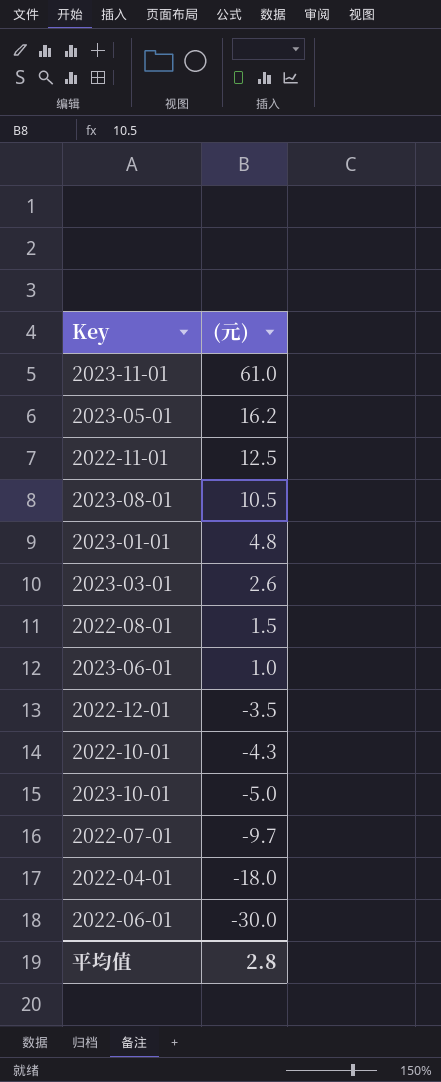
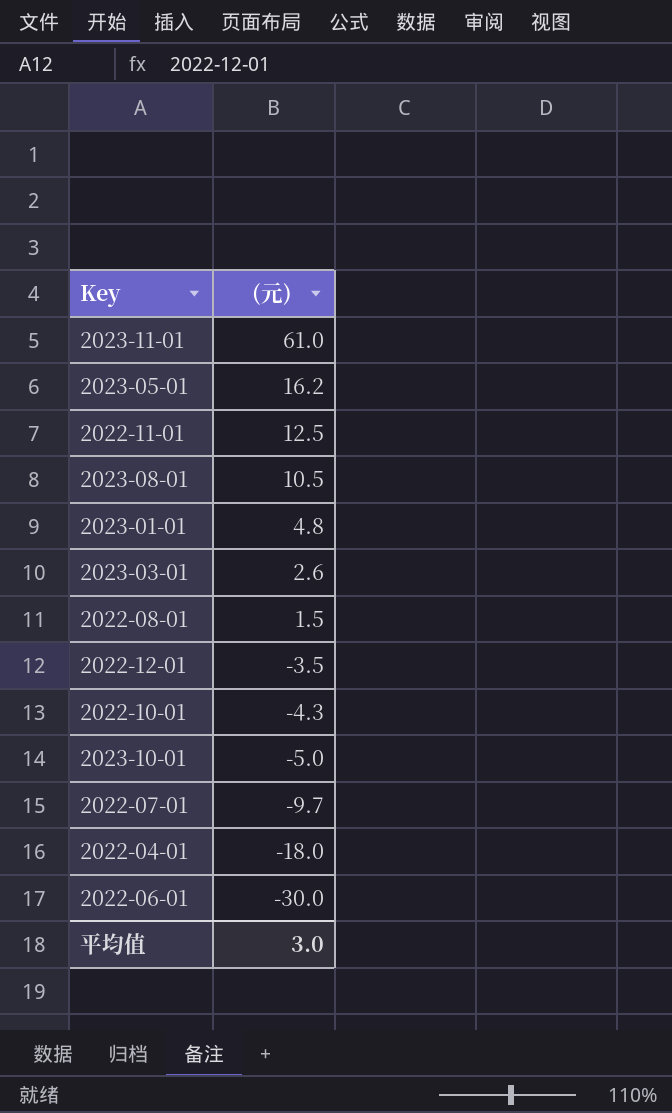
row 2023-06-01: 1.0 -> none
平均值 | (元): 2.8 -> 3.0

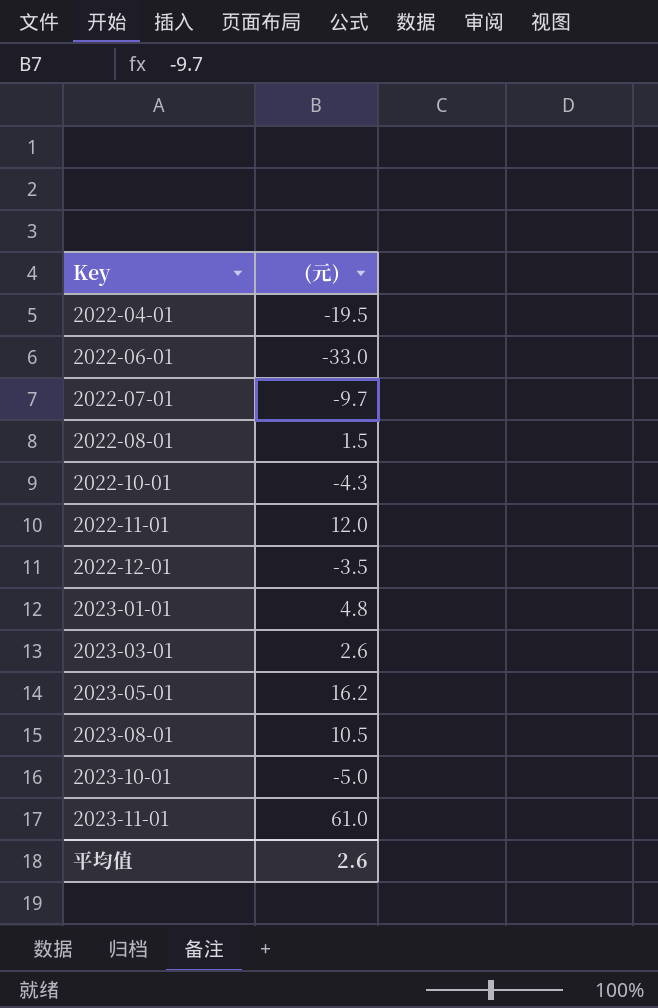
row order: (元) descending -> Key ascending
2022-04-01 | (元): -18.0 -> -19.5
2022-06-01 | (元): -30.0 -> -33.0
2022-11-01 | (元): 12.5 -> 12.0
平均值 | (元): 3.0 -> 2.6

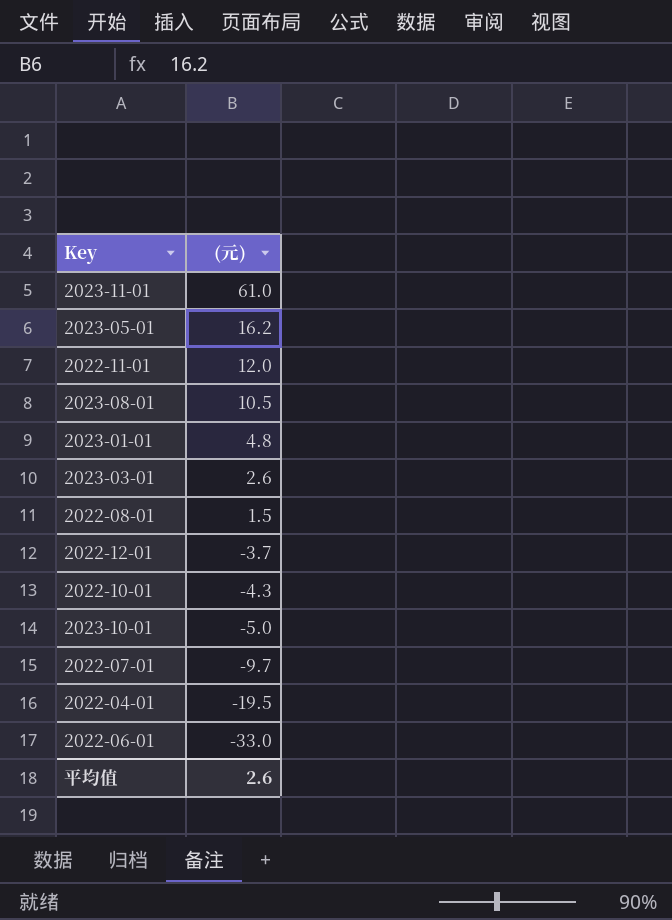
row order: Key ascending -> (元) descending
2022-12-01 | (元): -3.5 -> -3.7

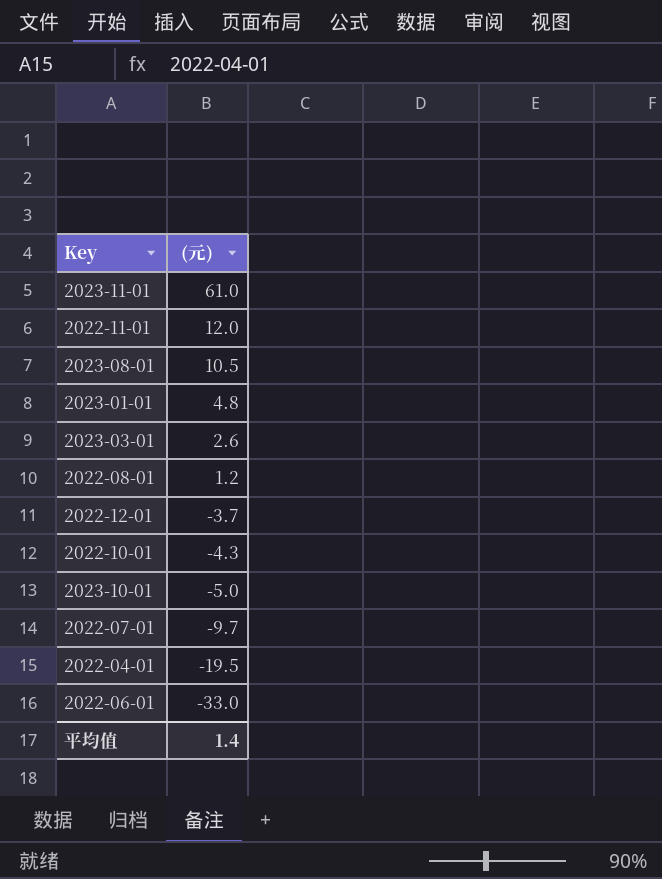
row 2023-05-01: 16.2 -> none
2022-08-01 | (元): 1.5 -> 1.2
平均值 | (元): 2.6 -> 1.4

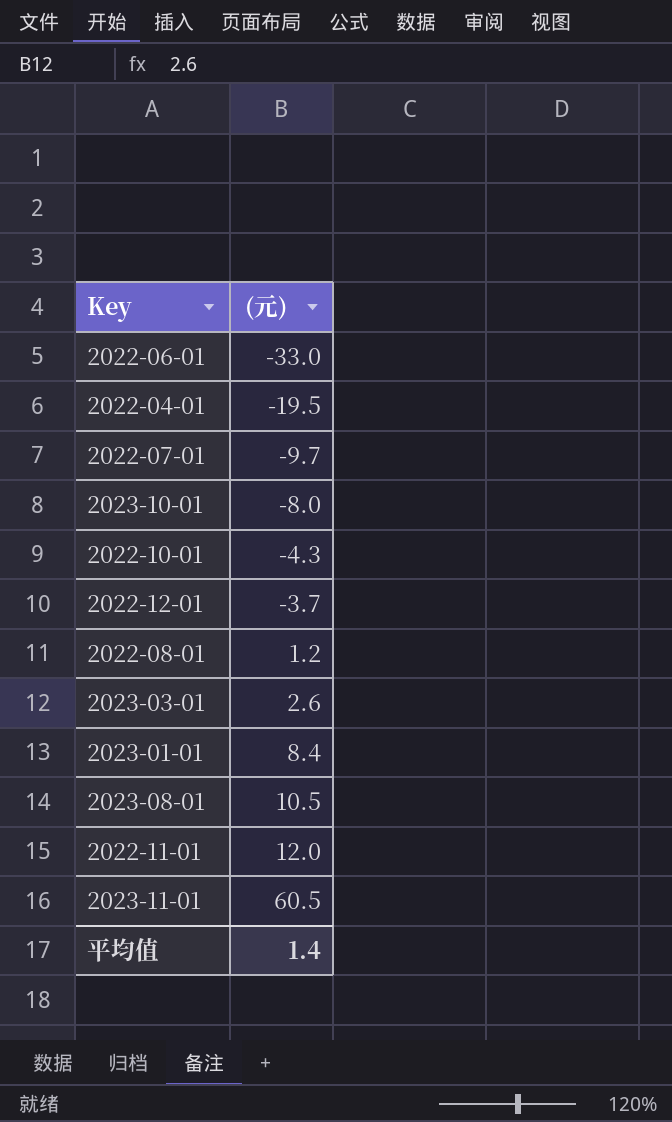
row order: (元) descending -> (元) ascending
2023-10-01 | (元): -5.0 -> -8.0
2023-01-01 | (元): 4.8 -> 8.4
2023-11-01 | (元): 61.0 -> 60.5

